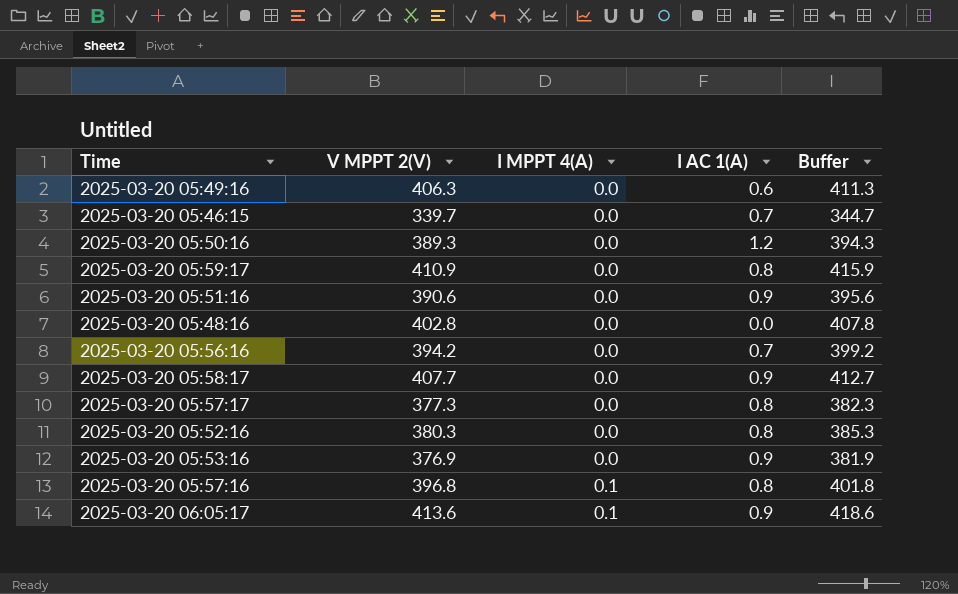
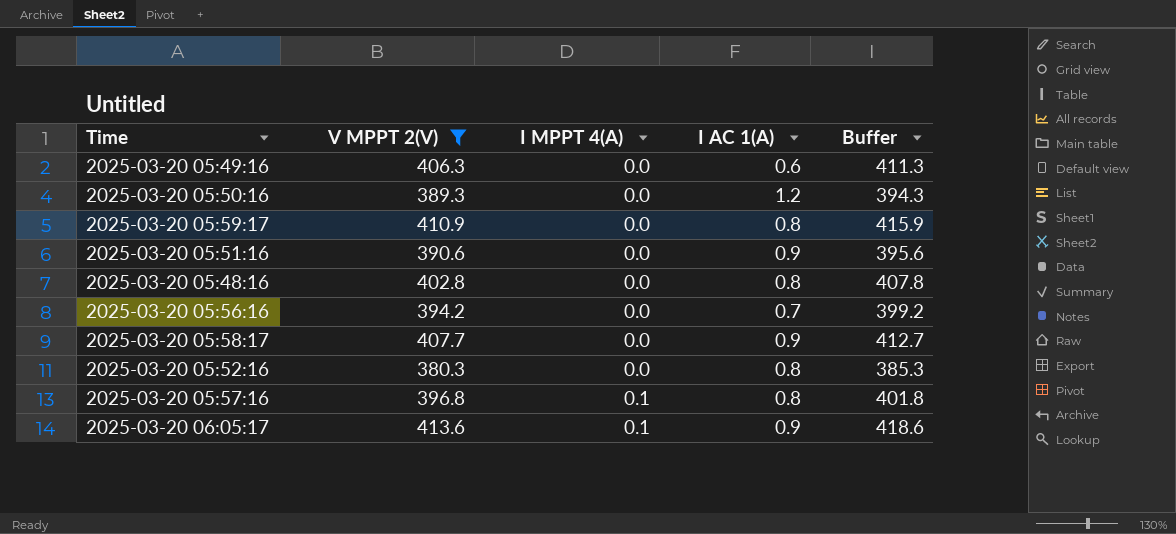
filter: none -> V MPPT 2(V) >= 380.3
2025-03-20 05:48:16 | I AC 1(A): 0.0 -> 0.8

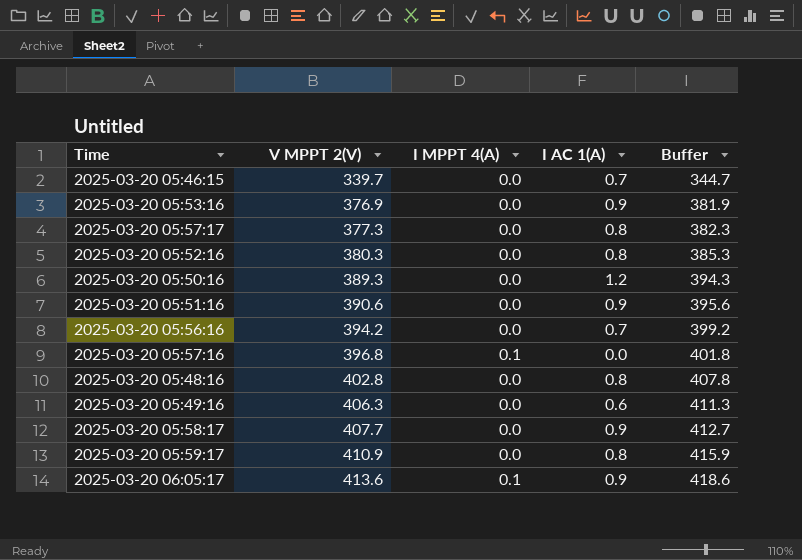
filter: V MPPT 2(V) >= 380.3 -> none
row order: I MPPT 4(A) ascending -> V MPPT 2(V) ascending
2025-03-20 05:57:16 | I AC 1(A): 0.8 -> 0.0

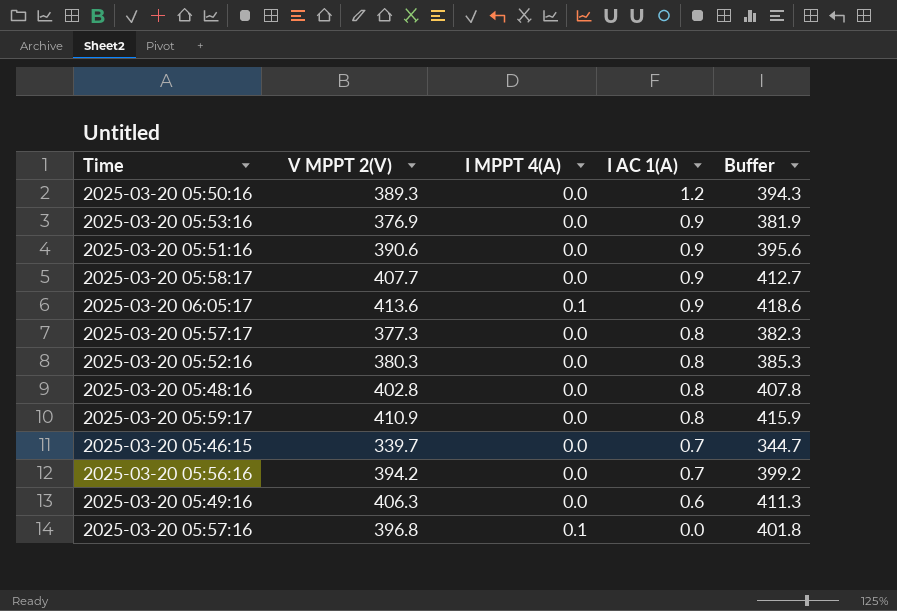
row order: V MPPT 2(V) ascending -> I AC 1(A) descending

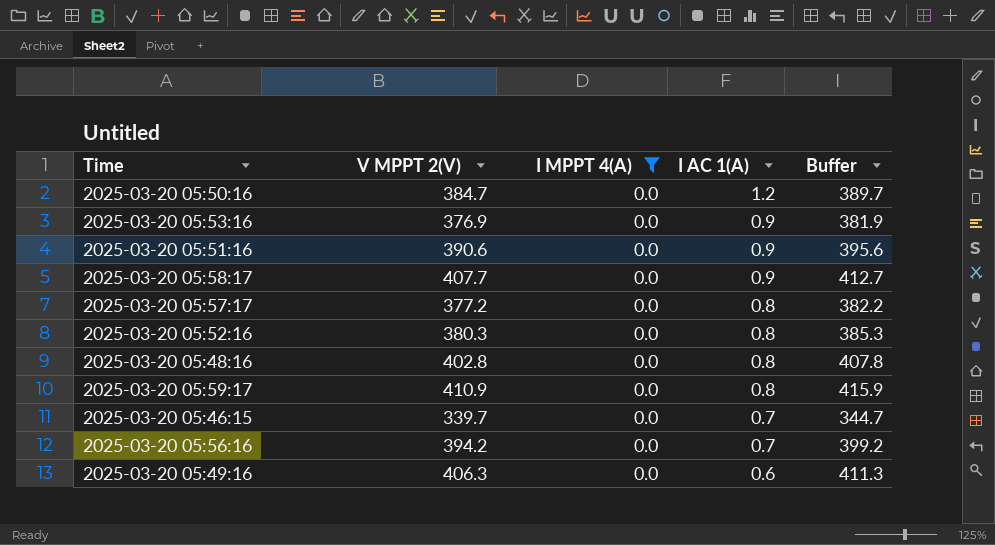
filter: none -> I MPPT 4(A) = 0.0
2025-03-20 05:50:16 | V MPPT 2(V): 389.3 -> 384.7
2025-03-20 05:50:16 | Buffer: 394.3 -> 389.7
2025-03-20 05:57:17 | V MPPT 2(V): 377.3 -> 377.2
2025-03-20 05:57:17 | Buffer: 382.3 -> 382.2

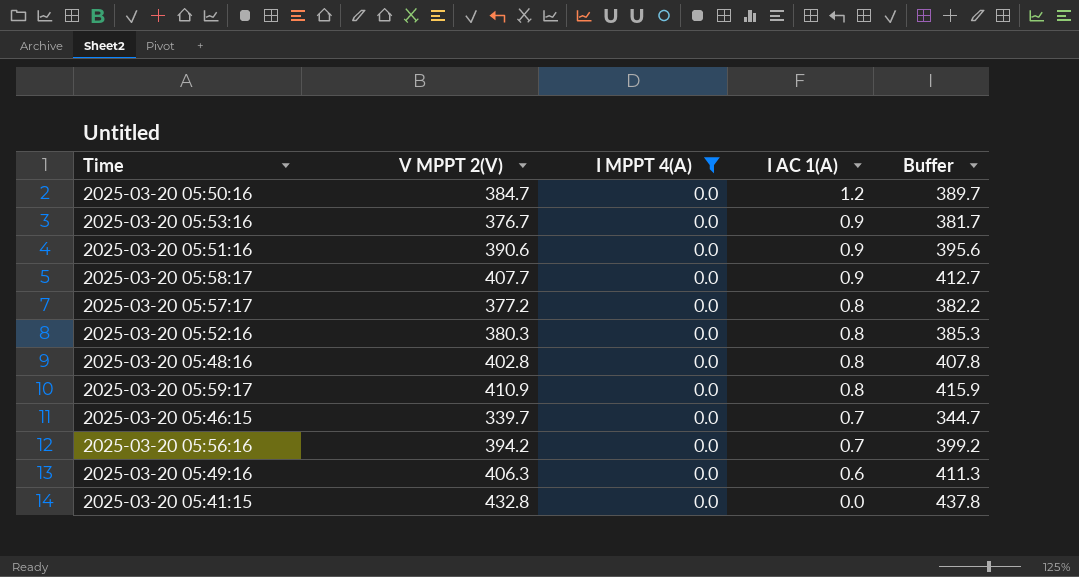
2025-03-20 05:53:16 | V MPPT 2(V): 376.9 -> 376.7
2025-03-20 05:53:16 | Buffer: 381.9 -> 381.7
row 2025-03-20 05:41:15: none -> 432.8 | 0.0 | 0.0 | 437.8

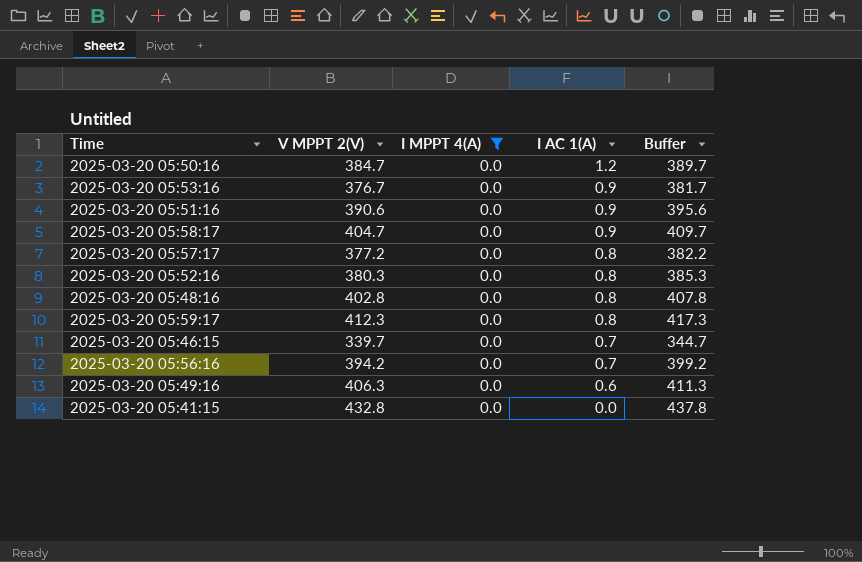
2025-03-20 05:58:17 | V MPPT 2(V): 407.7 -> 404.7
2025-03-20 05:58:17 | Buffer: 412.7 -> 409.7
2025-03-20 05:59:17 | V MPPT 2(V): 410.9 -> 412.3
2025-03-20 05:59:17 | Buffer: 415.9 -> 417.3

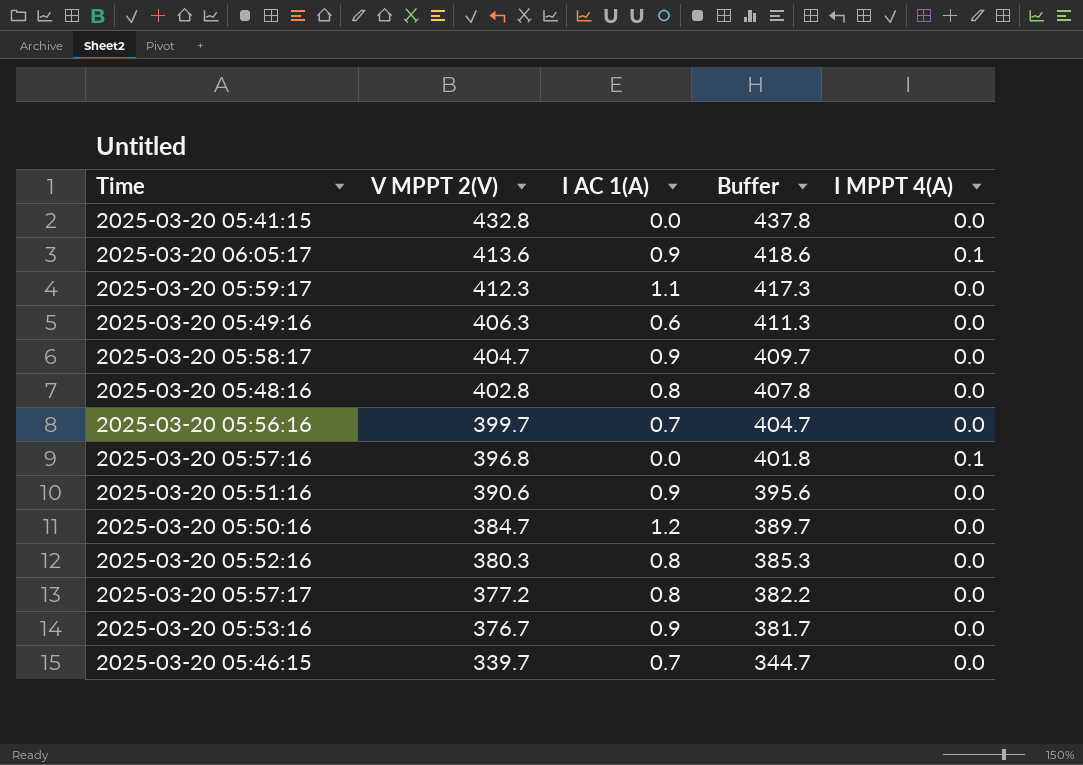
filter: I MPPT 4(A) = 0.0 -> none
row order: I AC 1(A) descending -> V MPPT 2(V) descending
column I MPPT 4(A) | position: 3 -> 5
2025-03-20 05:59:17 | I AC 1(A): 0.8 -> 1.1
2025-03-20 05:56:16 | V MPPT 2(V): 394.2 -> 399.7
2025-03-20 05:56:16 | Buffer: 399.2 -> 404.7

